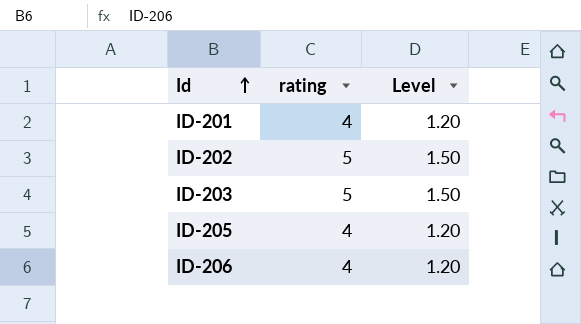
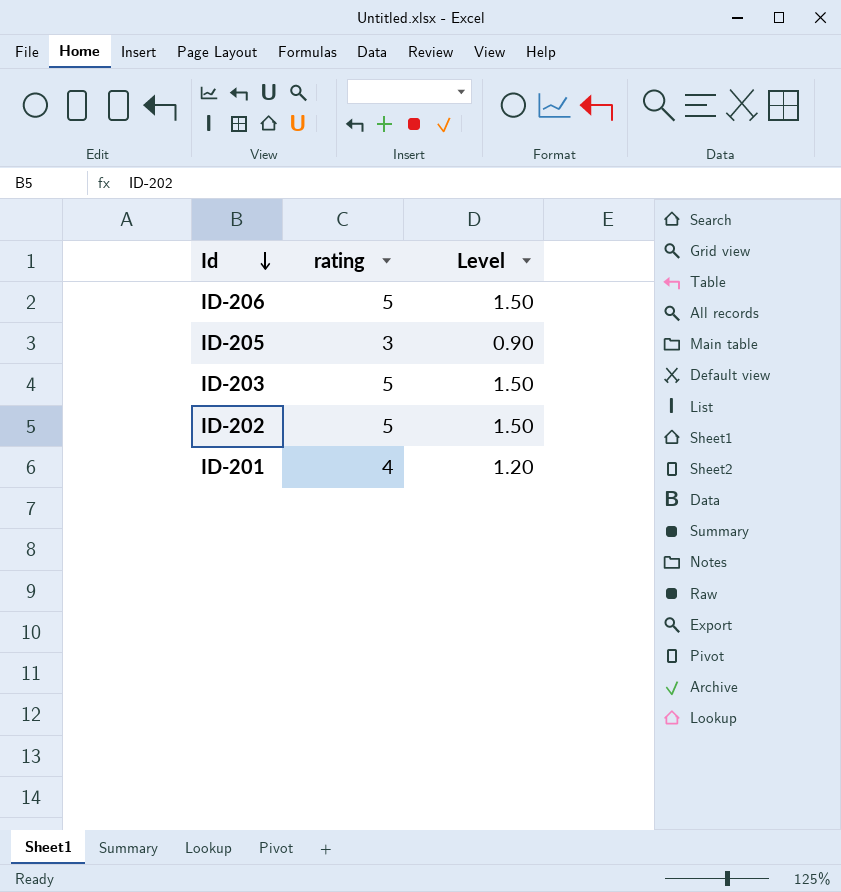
row order: Id ascending -> Id descending
ID-206 | rating: 4 -> 5
ID-206 | Level: 1.20 -> 1.50
ID-205 | rating: 4 -> 3
ID-205 | Level: 1.20 -> 0.90

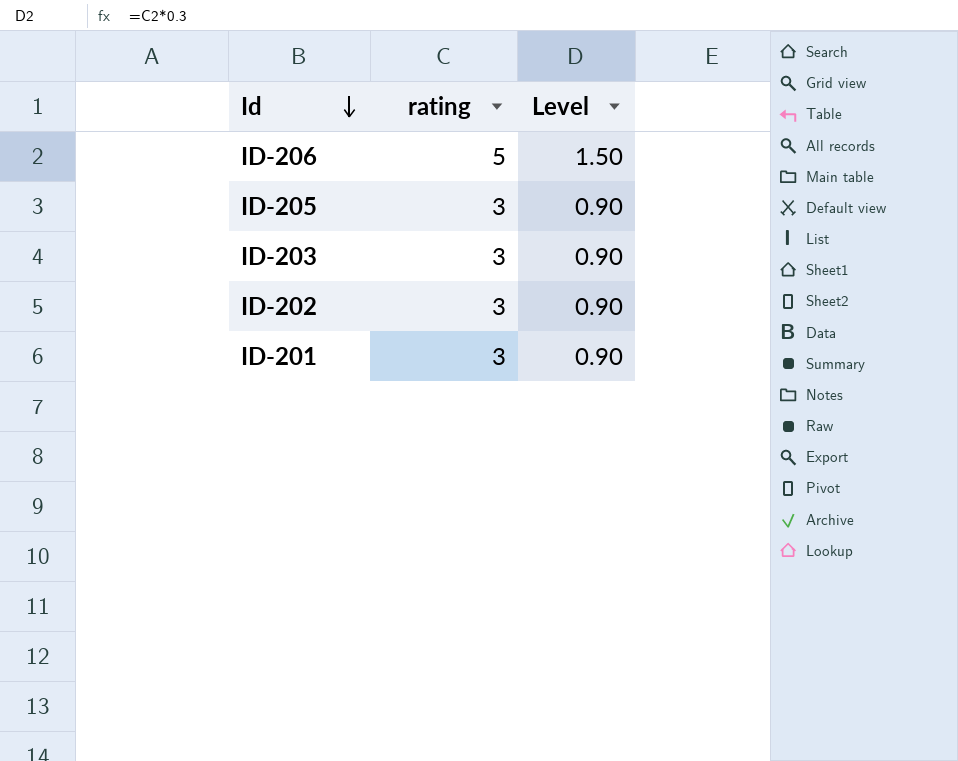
ID-203 | rating: 5 -> 3
ID-203 | Level: 1.50 -> 0.90
ID-202 | rating: 5 -> 3
ID-202 | Level: 1.50 -> 0.90
ID-201 | rating: 4 -> 3
ID-201 | Level: 1.20 -> 0.90

